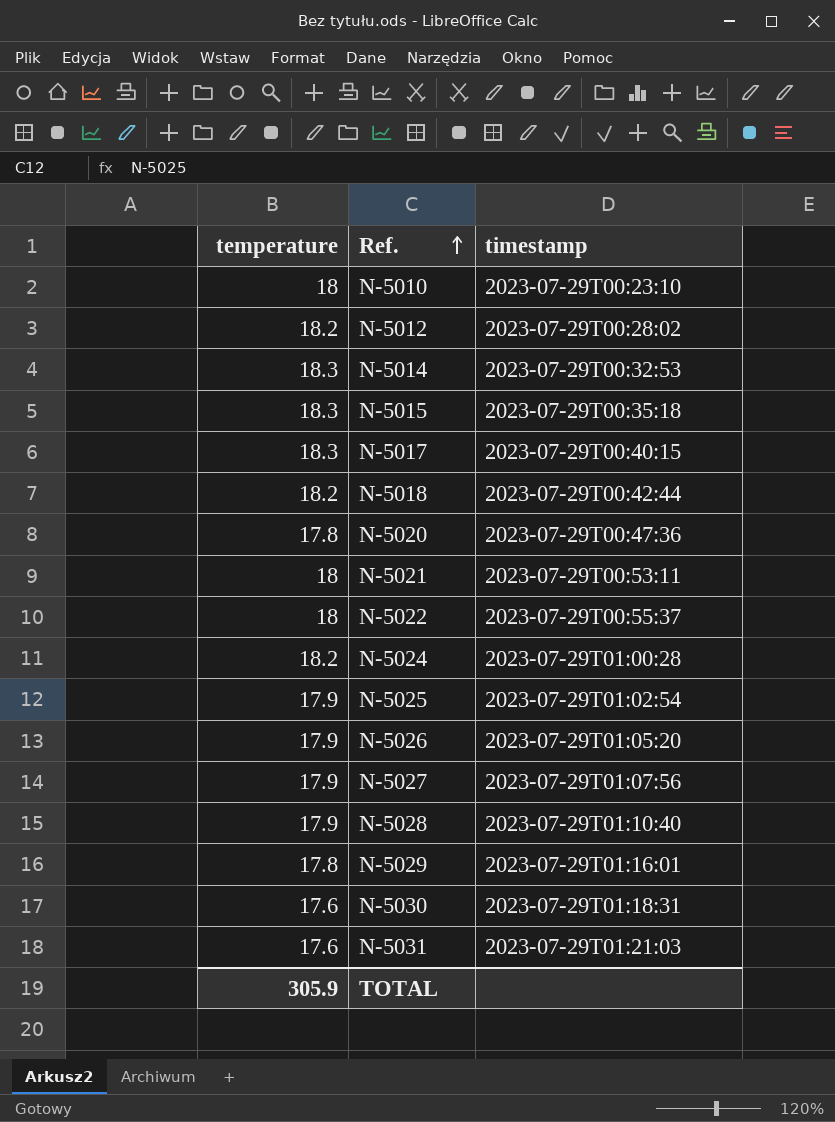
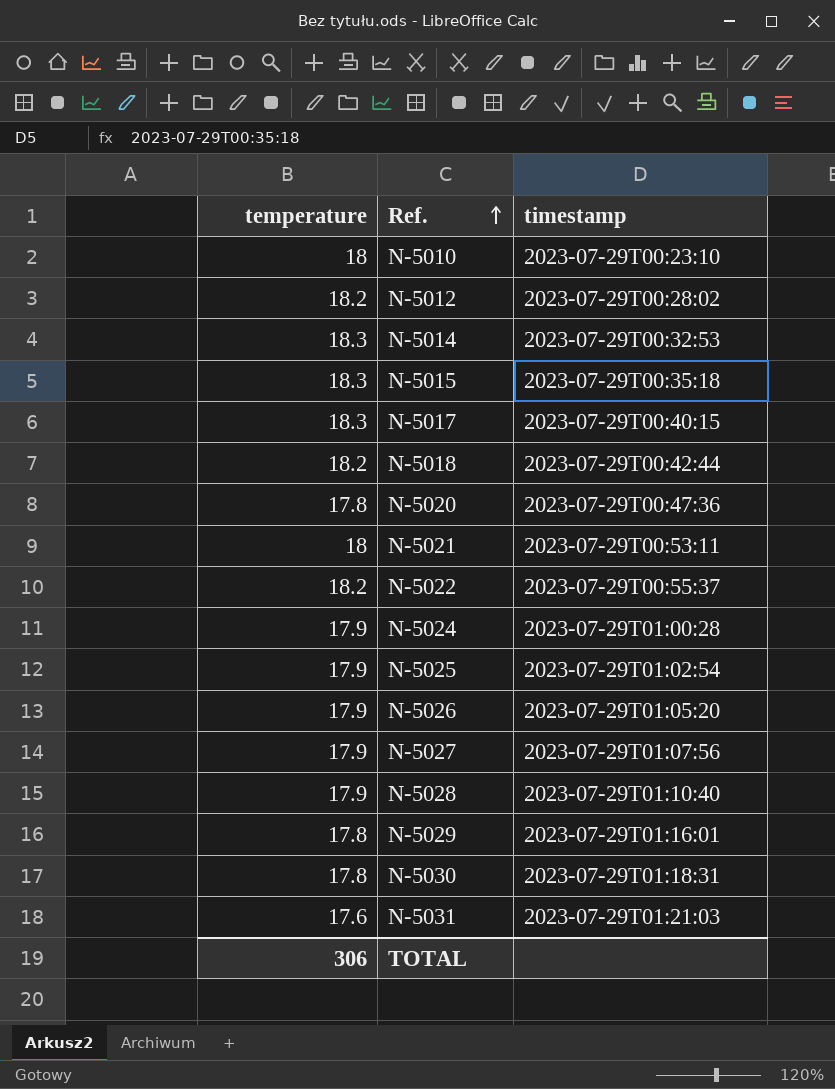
N-5022 | temperature: 18 -> 18.2
N-5024 | temperature: 18.2 -> 17.9
N-5030 | temperature: 17.6 -> 17.8
TOTAL | temperature: 305.9 -> 306

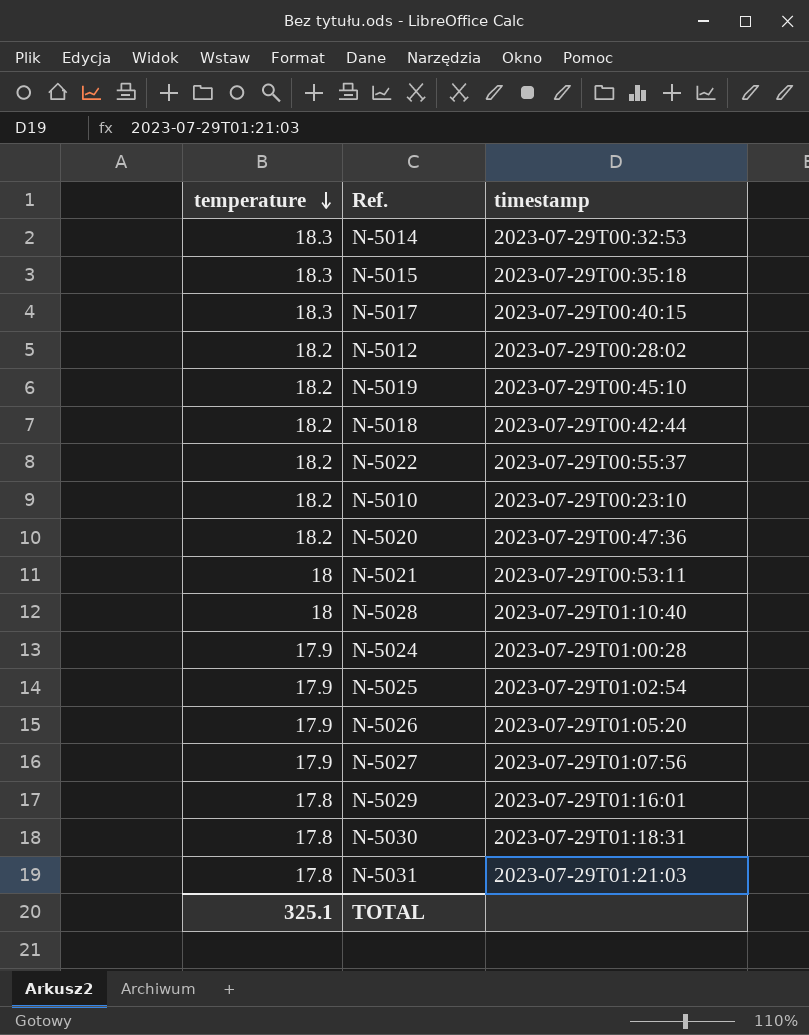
row order: Ref. ascending -> temperature descending
row N-5019: none -> 18.2 | 2023-07-29T00:45:10
N-5010 | temperature: 18 -> 18.2
N-5020 | temperature: 17.8 -> 18.2
N-5028 | temperature: 17.9 -> 18
N-5031 | temperature: 17.6 -> 17.8
TOTAL | temperature: 306 -> 325.1

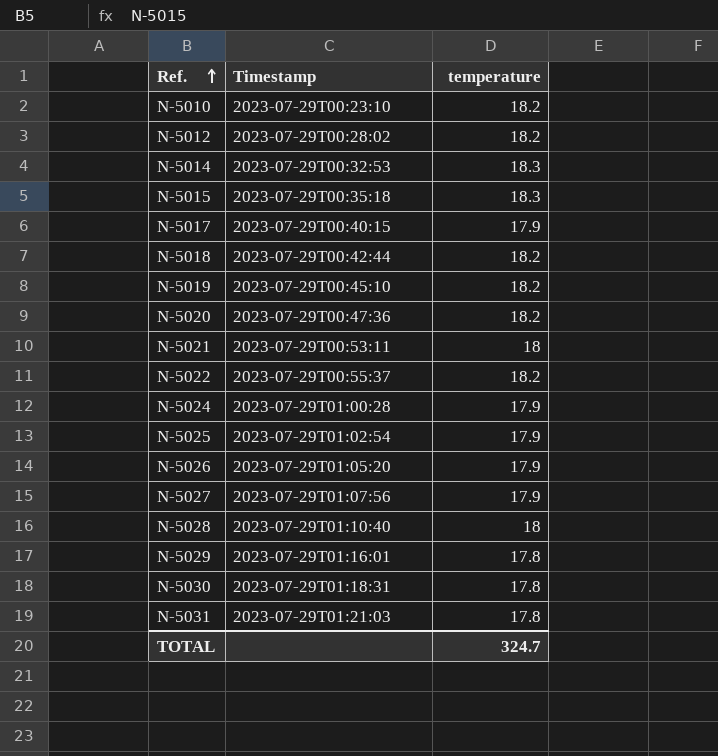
row order: temperature descending -> Ref. ascending
column name: timestamp -> Timestamp
column temperature | position: 1 -> 3
N-5017 | temperature: 18.3 -> 17.9
TOTAL | temperature: 325.1 -> 324.7

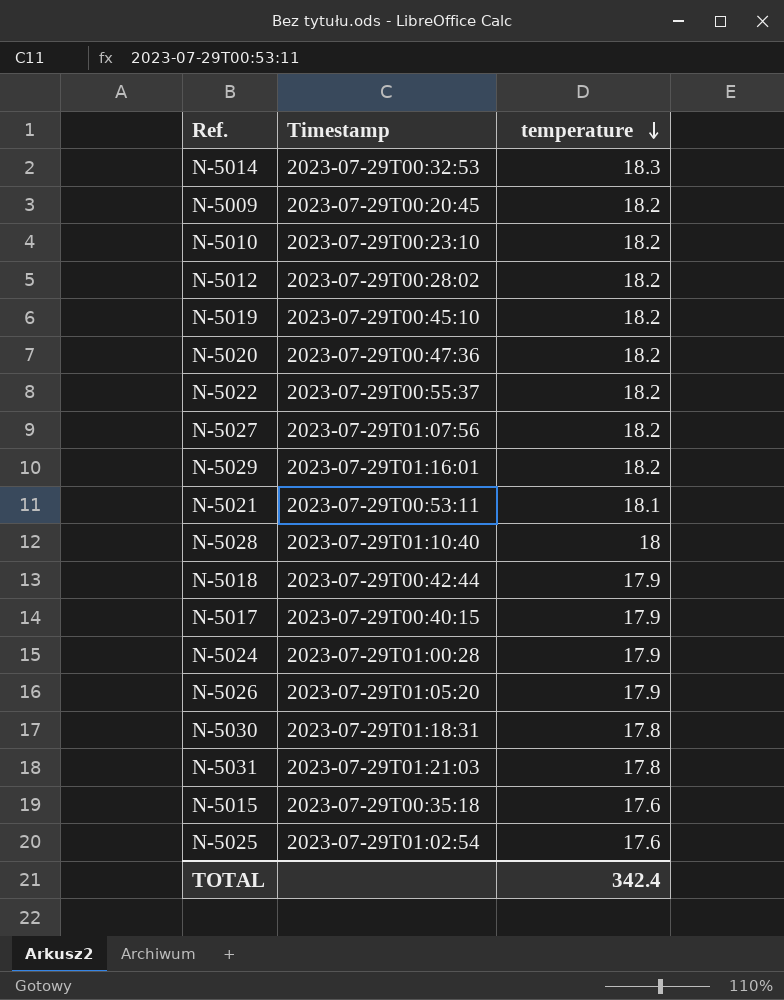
row order: Ref. ascending -> temperature descending
row N-5009: none -> 2023-07-29T00:20:45 | 18.2
N-5027 | temperature: 17.9 -> 18.2
N-5029 | temperature: 17.8 -> 18.2
N-5021 | temperature: 18 -> 18.1
N-5018 | temperature: 18.2 -> 17.9
N-5015 | temperature: 18.3 -> 17.6
N-5025 | temperature: 17.9 -> 17.6
TOTAL | temperature: 324.7 -> 342.4

